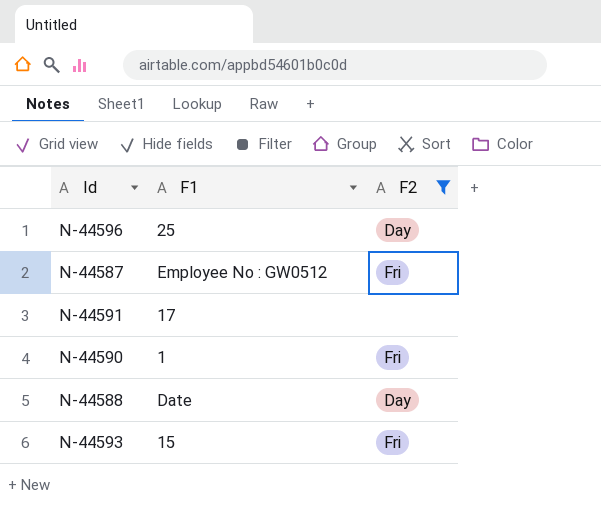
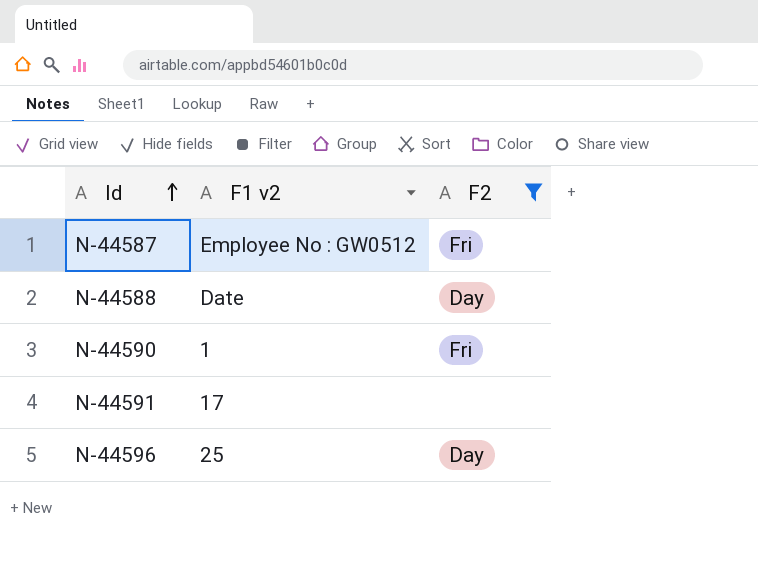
row order: none -> Id ascending
column name: F1 -> F1 v2
row N-44593: 15 | Fri -> none

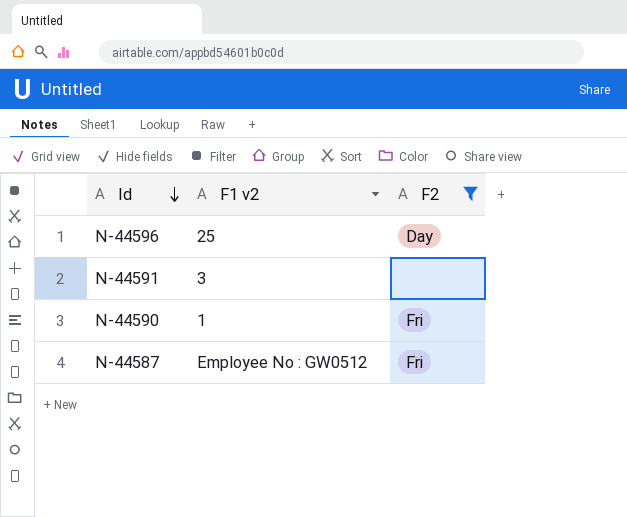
row order: Id ascending -> Id descending
row N-44588: Date | Day -> none
N-44591 | F1 v2: 17 -> 3

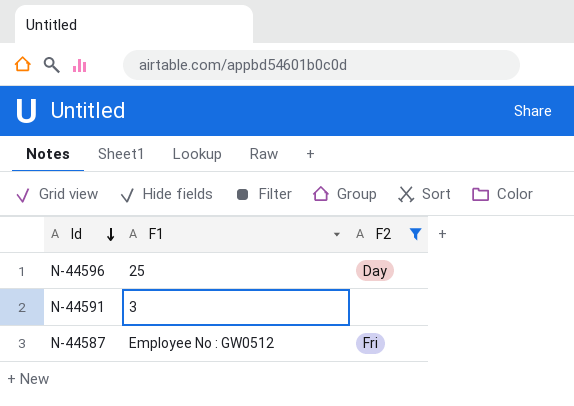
column name: F1 v2 -> F1
row N-44590: 1 | Fri -> none

